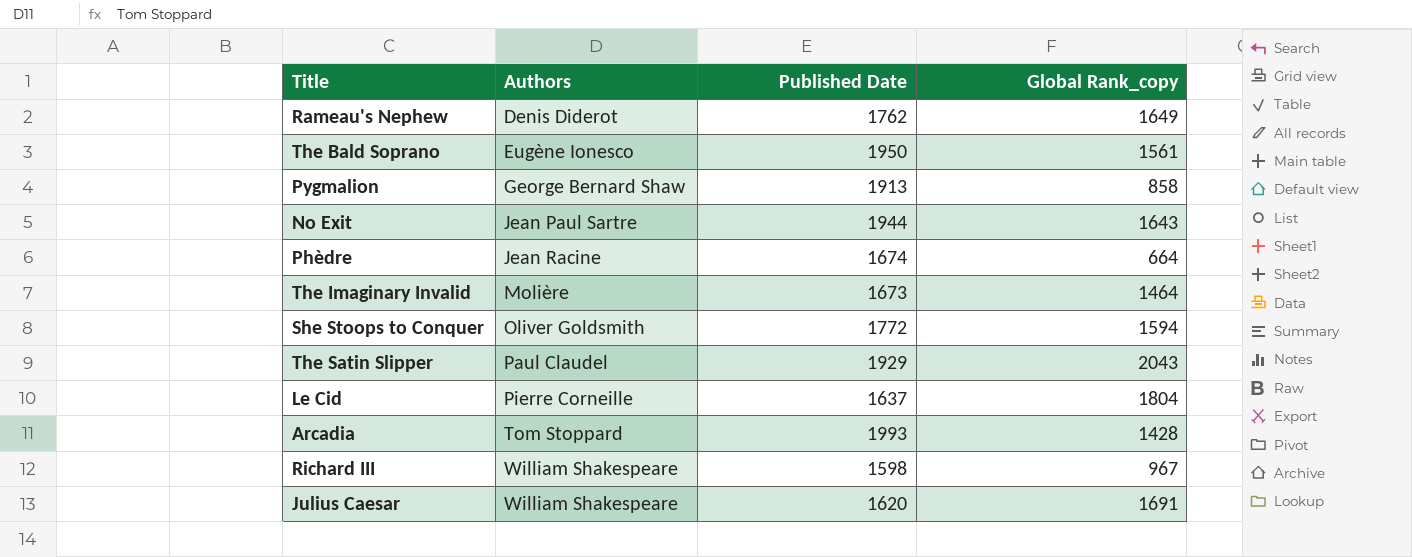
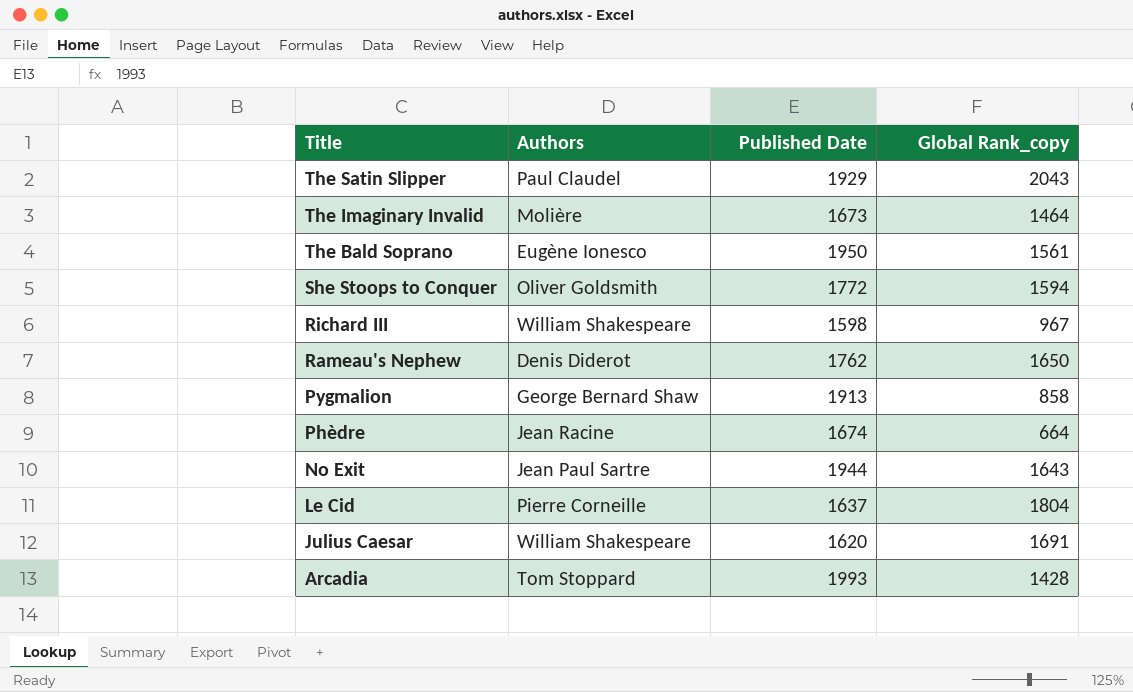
row order: Authors ascending -> Title descending
Rameau's Nephew | Global Rank_copy: 1649 -> 1650

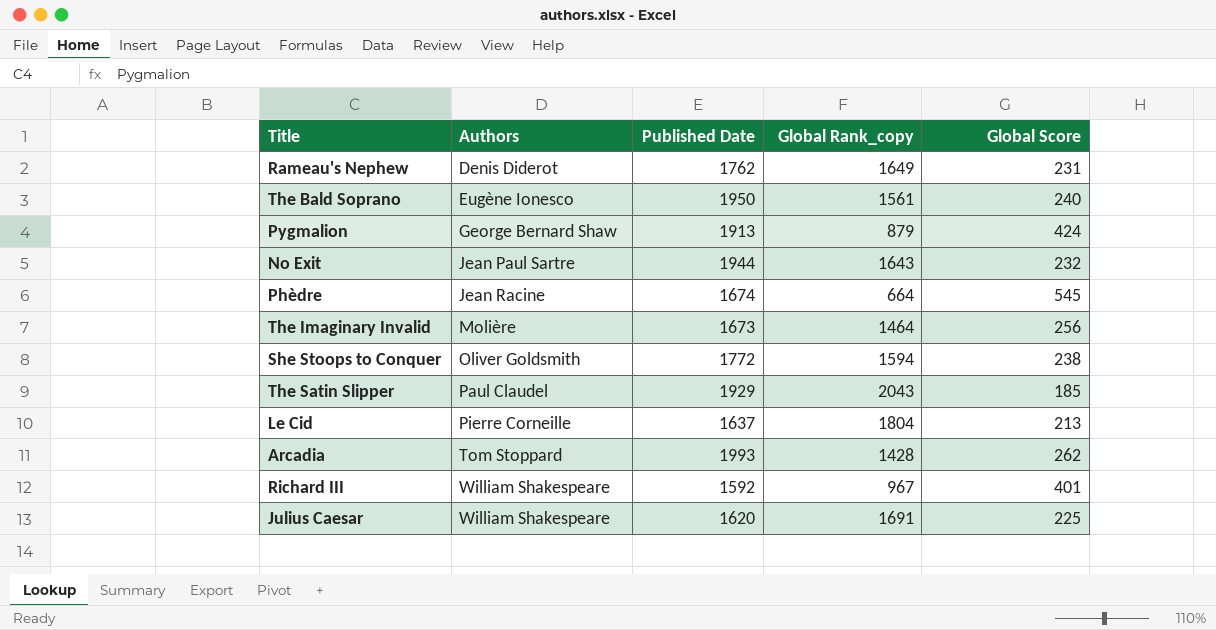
row order: Title descending -> Authors ascending
column Global Score | position: none -> 5
Rameau's Nephew | Global Rank_copy: 1650 -> 1649
Pygmalion | Global Rank_copy: 858 -> 879
Richard III | Published Date: 1598 -> 1592

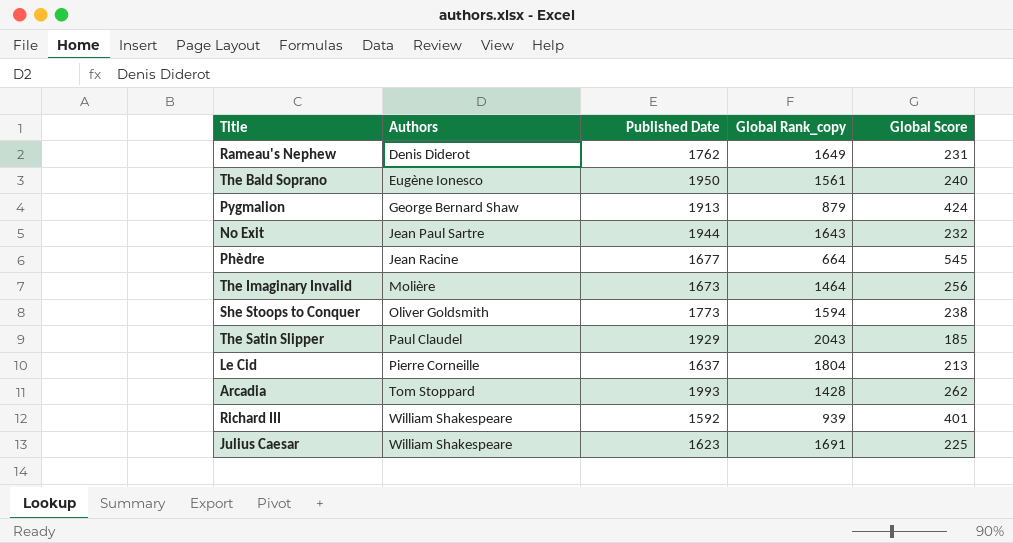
Phèdre | Published Date: 1674 -> 1677
She Stoops to Conquer | Published Date: 1772 -> 1773
Richard III | Global Rank_copy: 967 -> 939
Julius Caesar | Published Date: 1620 -> 1623

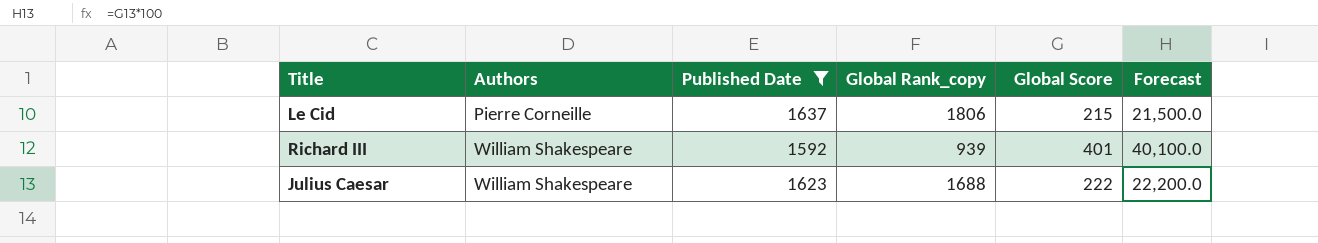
filter: none -> Published Date <= 1637
column Forecast | formula: none -> [Global Score] * 100
Le Cid | Global Rank_copy: 1804 -> 1806
Le Cid | Global Score: 213 -> 215
Julius Caesar | Global Rank_copy: 1691 -> 1688
Julius Caesar | Global Score: 225 -> 222

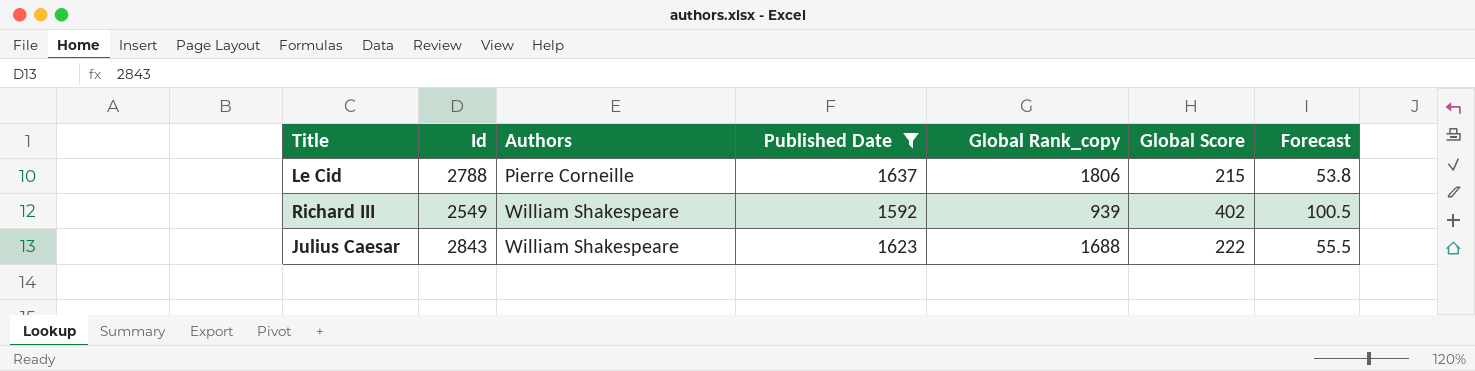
column Id | position: none -> 2
column Forecast | formula: [Global Score] * 100 -> [Global Score] * 0.25
Richard III | Global Score: 401 -> 402

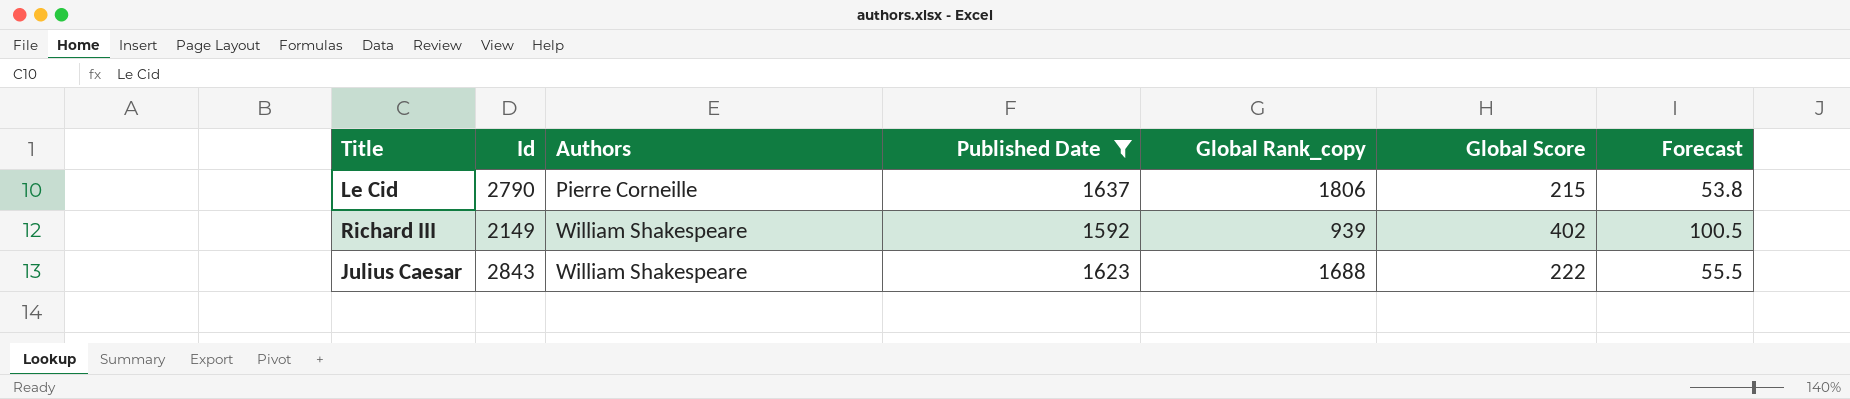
Le Cid | Id: 2788 -> 2790
Richard III | Id: 2549 -> 2149

